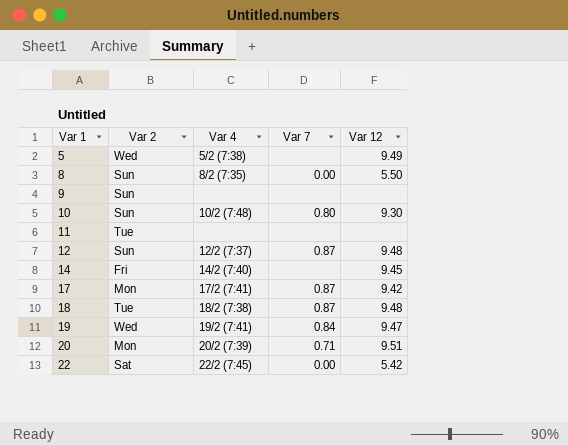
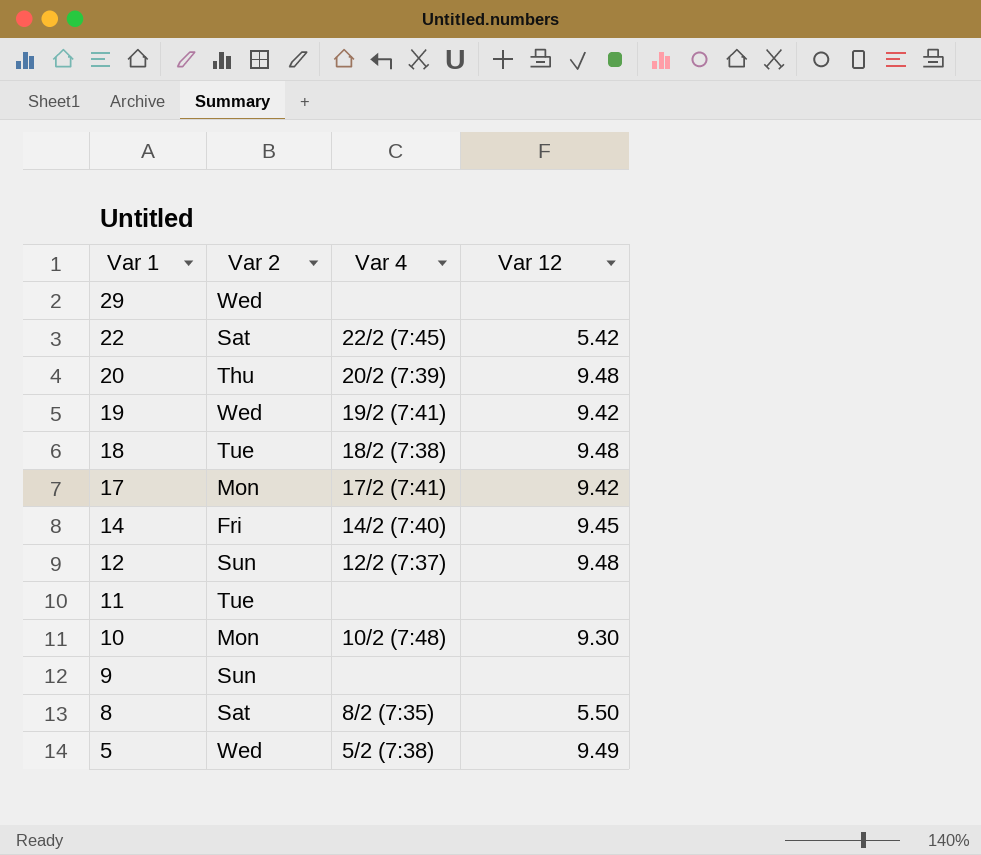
row order: Var 1 ascending -> Var 1 descending
column Var 7 | position: 4 -> none
row 29: none -> Wed | none | none
20 | Var 2: Mon -> Thu
20 | Var 12: 9.51 -> 9.48
19 | Var 12: 9.47 -> 9.42
10 | Var 2: Sun -> Mon
8 | Var 2: Sun -> Sat

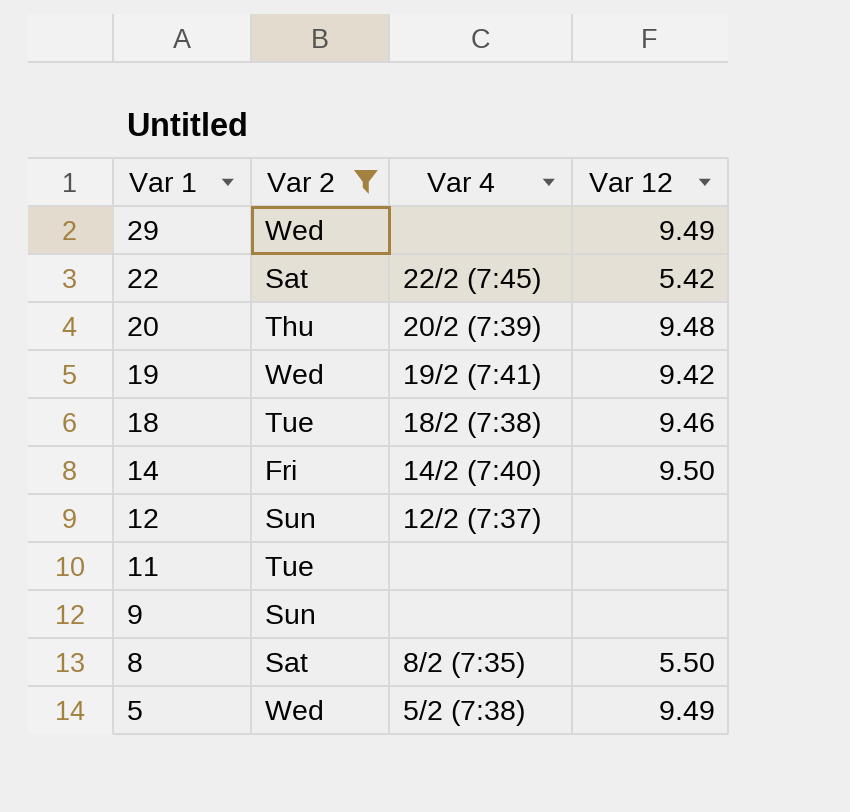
filter: none -> Var 2 != Mon
29 | Var 12: none -> 9.49
18 | Var 12: 9.48 -> 9.46
14 | Var 12: 9.45 -> 9.50
12 | Var 12: 9.48 -> none

